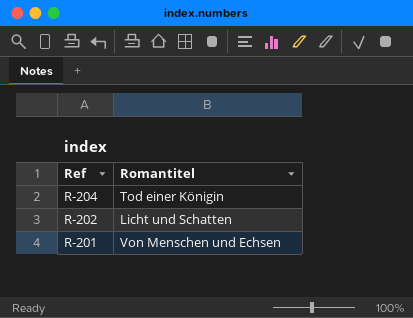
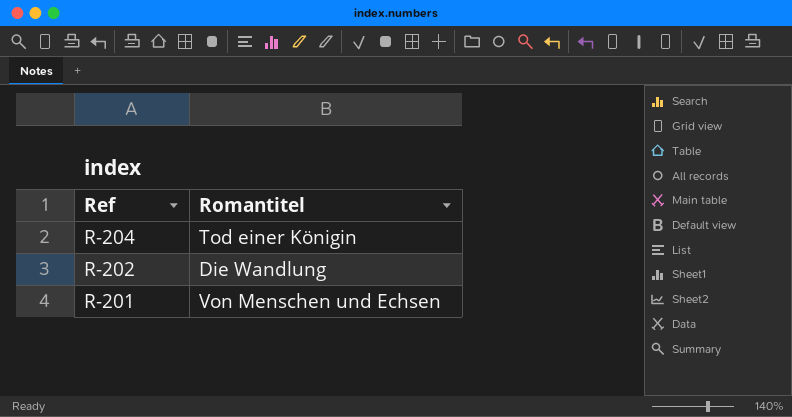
R-202 | Romantitel: Licht und Schatten -> Die Wandlung

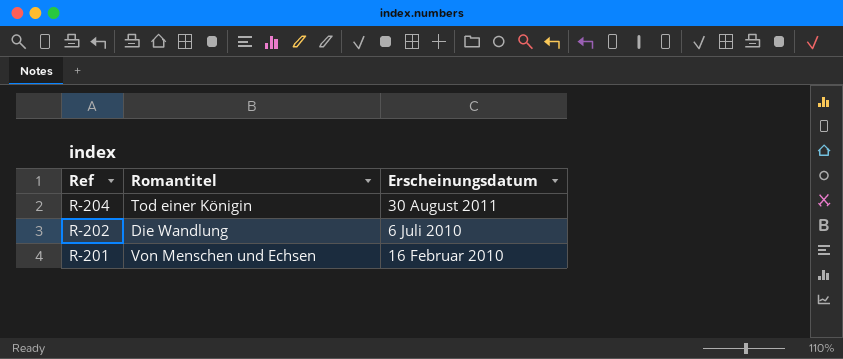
column Erscheinungsdatum | position: none -> 3

